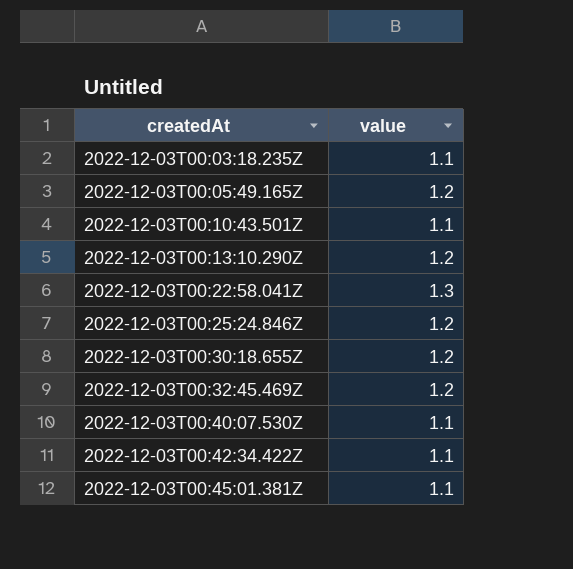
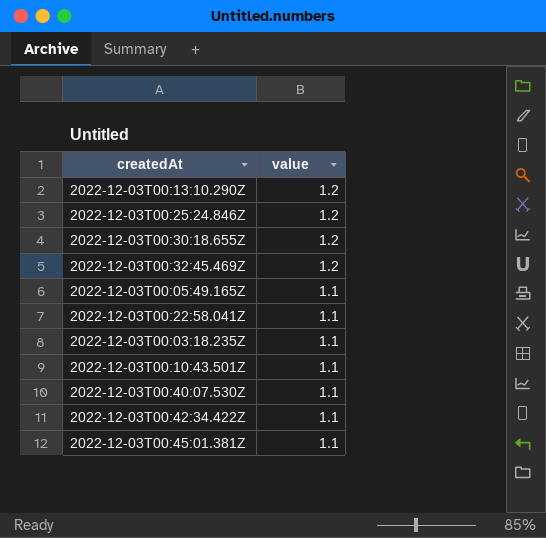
row order: createdAt ascending -> value descending
2022-12-03T00:05:49.165Z | value: 1.2 -> 1.1
2022-12-03T00:22:58.041Z | value: 1.3 -> 1.1

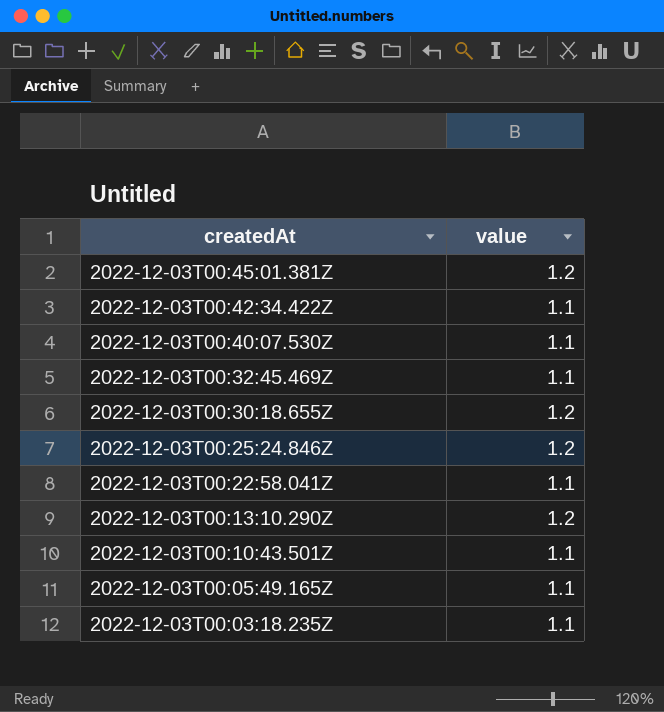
row order: value descending -> createdAt descending
2022-12-03T00:45:01.381Z | value: 1.1 -> 1.2
2022-12-03T00:32:45.469Z | value: 1.2 -> 1.1

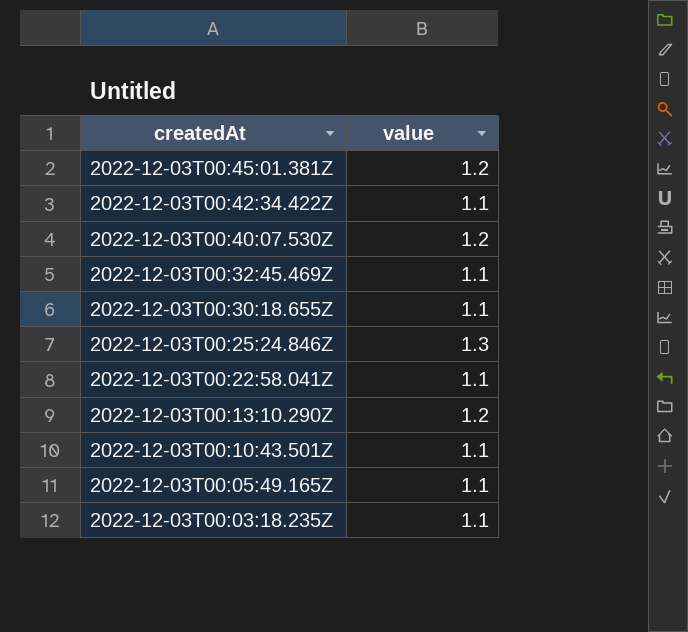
2022-12-03T00:40:07.530Z | value: 1.1 -> 1.2
2022-12-03T00:30:18.655Z | value: 1.2 -> 1.1
2022-12-03T00:25:24.846Z | value: 1.2 -> 1.3

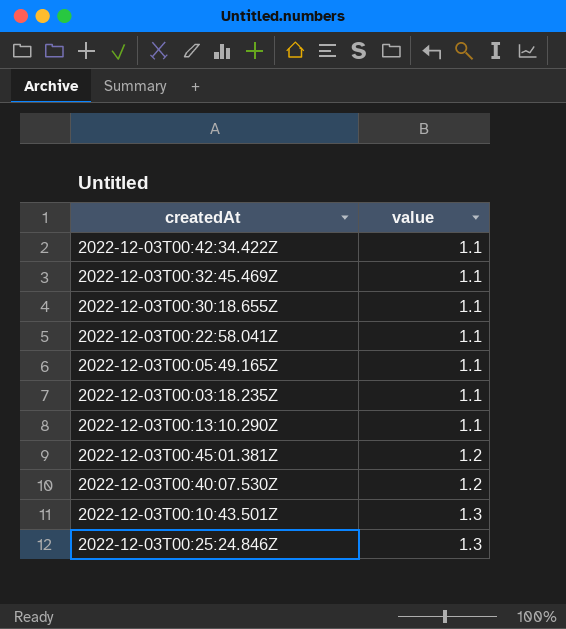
row order: createdAt descending -> value ascending
2022-12-03T00:13:10.290Z | value: 1.2 -> 1.1
2022-12-03T00:10:43.501Z | value: 1.1 -> 1.3

